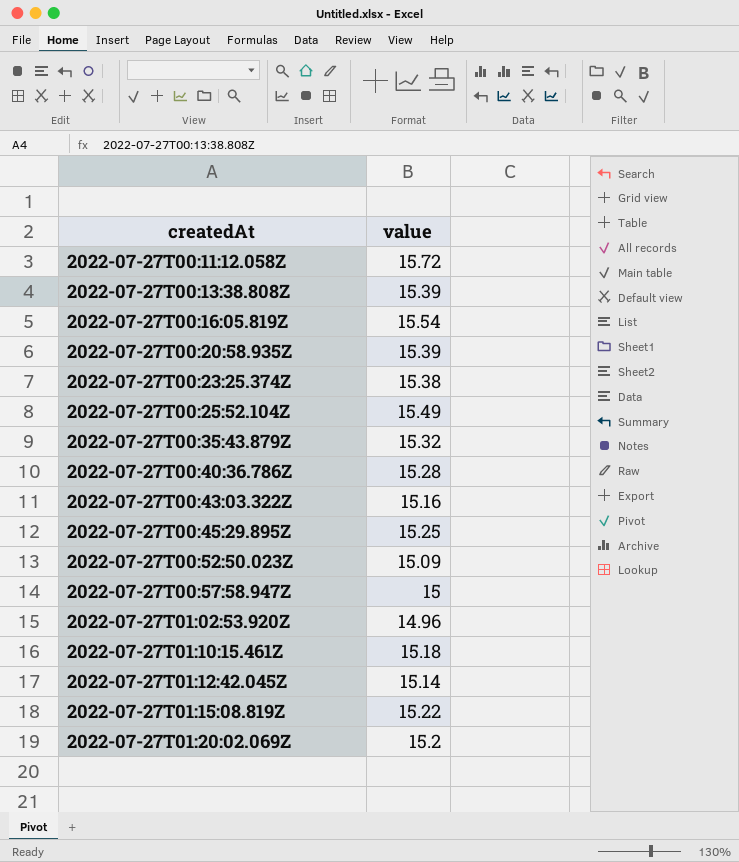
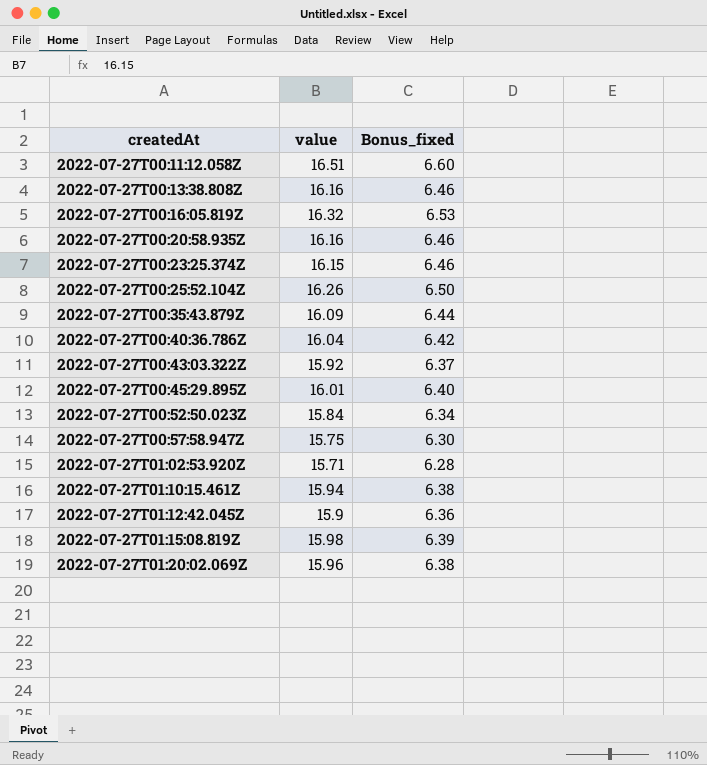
column Bonus_fixed | formula: none -> [value] * 0.4
2022-07-27T00:11:12.058Z | value: 15.72 -> 16.51
2022-07-27T00:13:38.808Z | value: 15.39 -> 16.16
2022-07-27T00:16:05.819Z | value: 15.54 -> 16.32
2022-07-27T00:20:58.935Z | value: 15.39 -> 16.16
2022-07-27T00:23:25.374Z | value: 15.38 -> 16.15
2022-07-27T00:25:52.104Z | value: 15.49 -> 16.26
2022-07-27T00:35:43.879Z | value: 15.32 -> 16.09
2022-07-27T00:40:36.786Z | value: 15.28 -> 16.04
2022-07-27T00:43:03.322Z | value: 15.16 -> 15.92
2022-07-27T00:45:29.895Z | value: 15.25 -> 16.01
2022-07-27T00:52:50.023Z | value: 15.09 -> 15.84
2022-07-27T00:57:58.947Z | value: 15 -> 15.75
2022-07-27T01:02:53.920Z | value: 14.96 -> 15.71
2022-07-27T01:10:15.461Z | value: 15.18 -> 15.94
2022-07-27T01:12:42.045Z | value: 15.14 -> 15.9
2022-07-27T01:15:08.819Z | value: 15.22 -> 15.98
2022-07-27T01:20:02.069Z | value: 15.2 -> 15.96

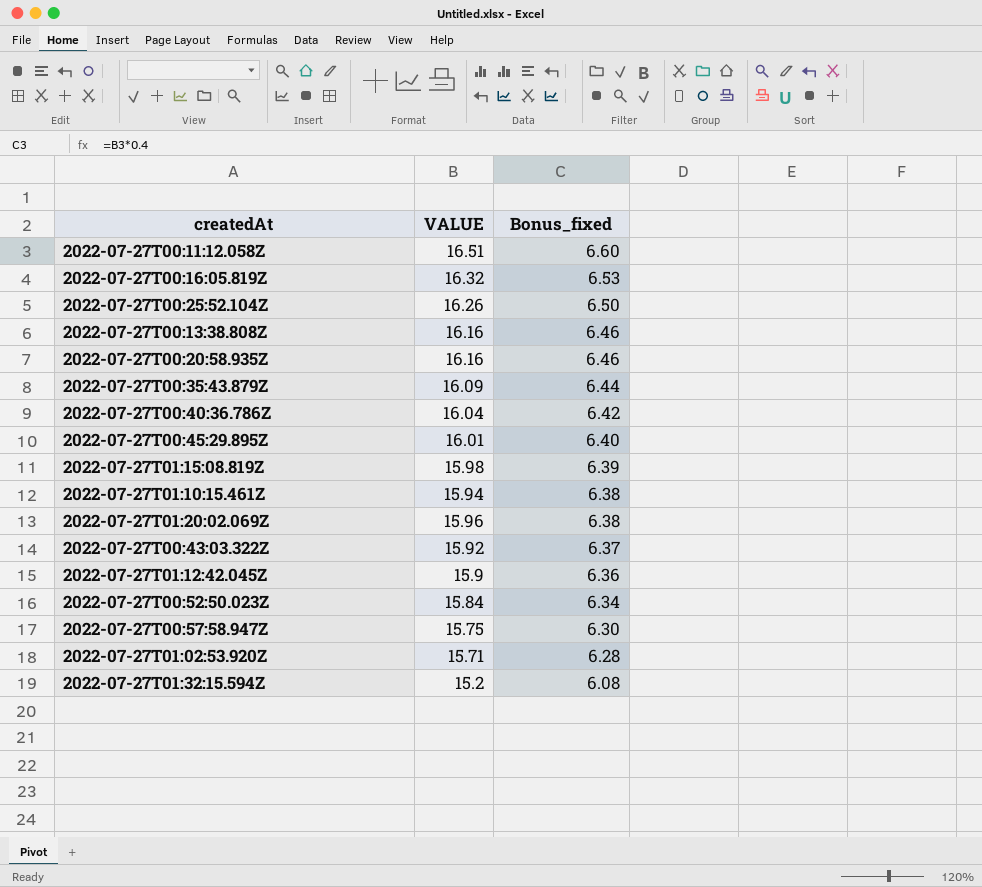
row order: createdAt ascending -> Bonus_fixed descending
column name: value -> VALUE
row 2022-07-27T00:23:25.374Z: 16.15 | 6.46 -> none
row 2022-07-27T01:32:15.594Z: none -> 15.2 | 6.08

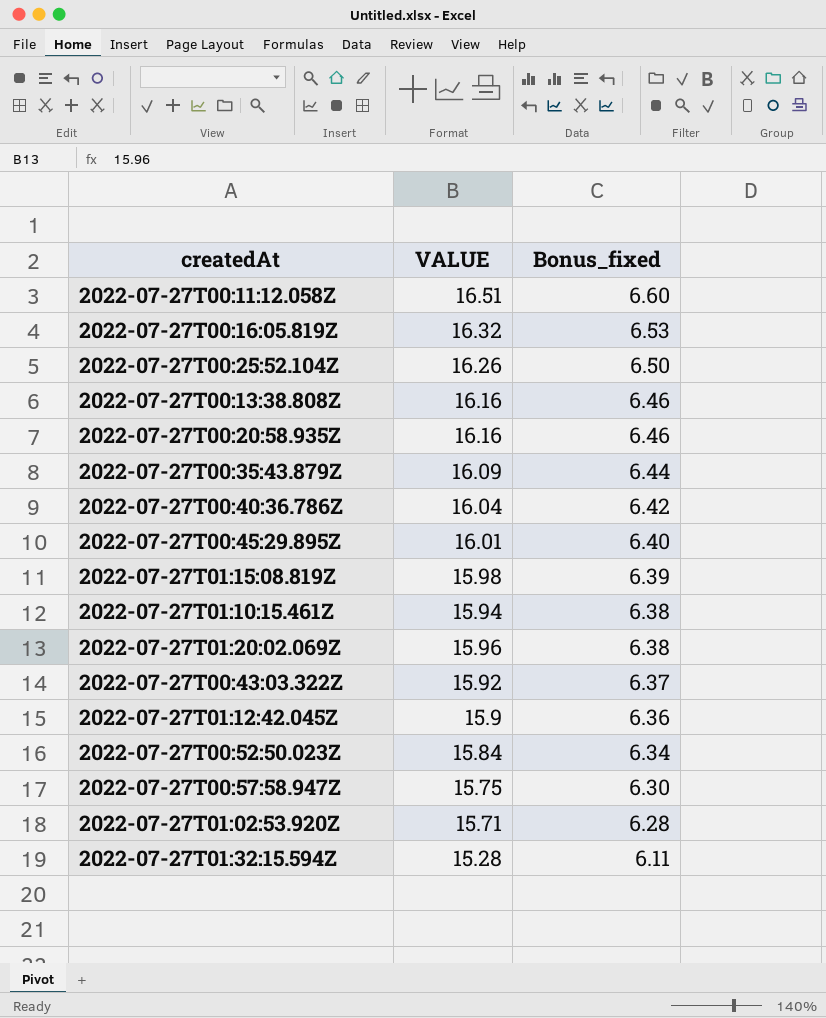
2022-07-27T01:32:15.594Z | VALUE: 15.2 -> 15.28
2022-07-27T01:32:15.594Z | Bonus_fixed: 6.08 -> 6.11

